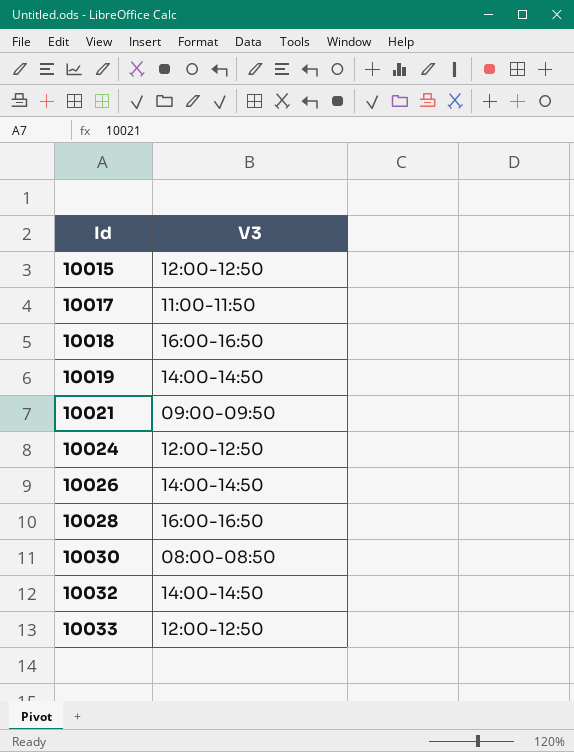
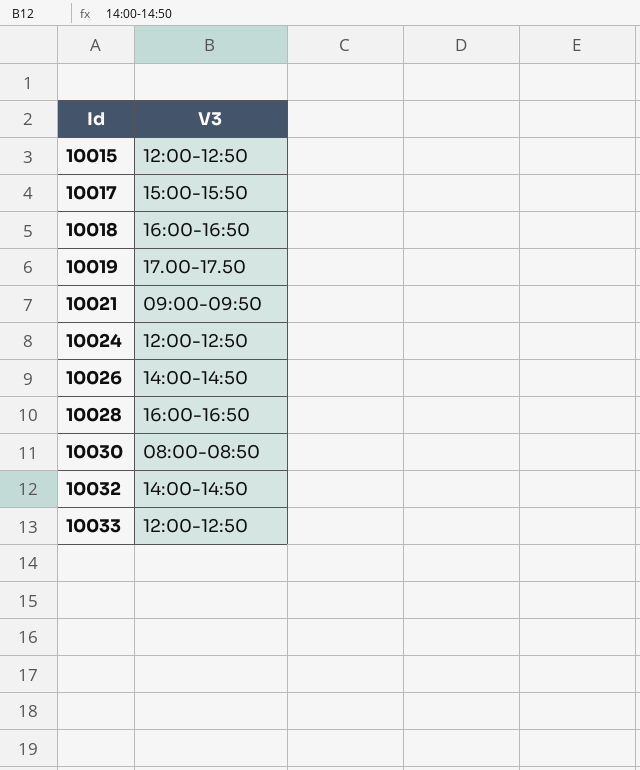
10017 | V3: 11:00-11:50 -> 15:00-15:50
10019 | V3: 14:00-14:50 -> 17.00-17.50

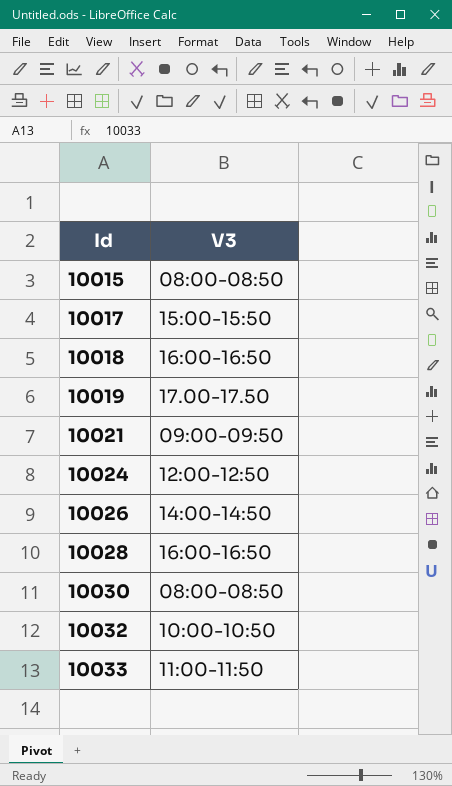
10015 | V3: 12:00-12:50 -> 08:00-08:50
10032 | V3: 14:00-14:50 -> 10:00-10:50
10033 | V3: 12:00-12:50 -> 11:00-11:50

